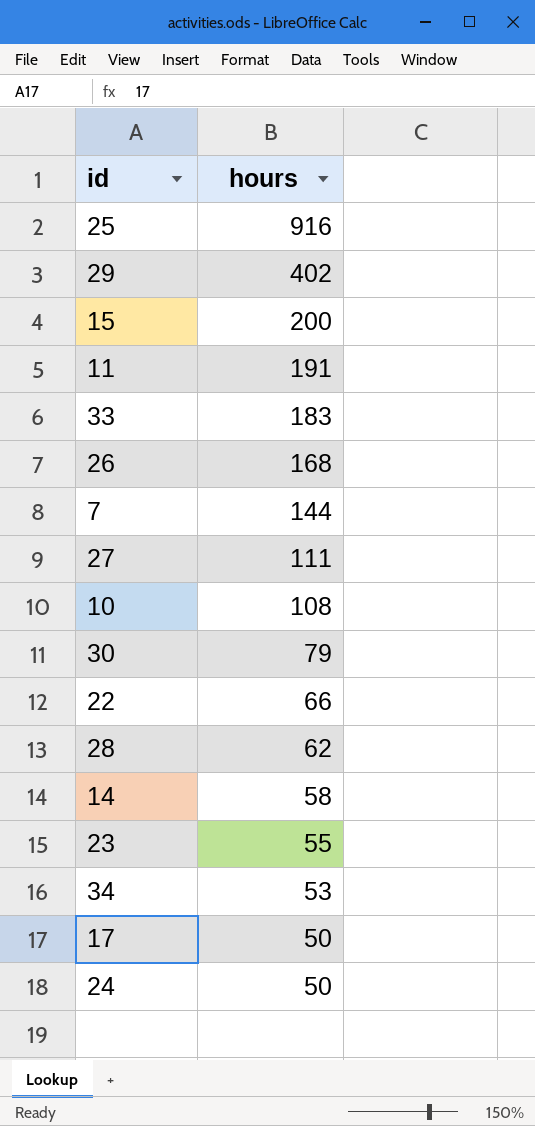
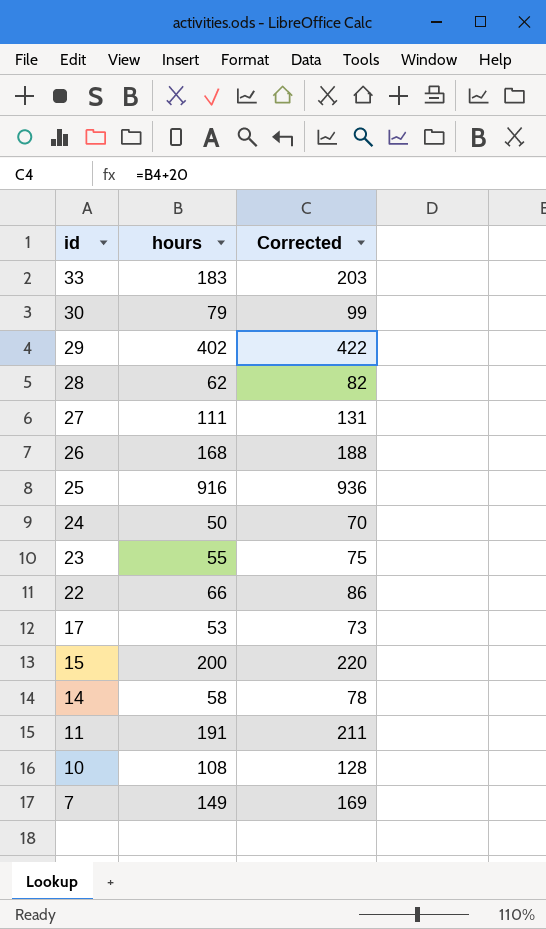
row order: hours descending -> id descending
column Corrected | formula: none -> [hours] + 20
row 34: 53 -> none
17 | hours: 50 -> 53
7 | hours: 144 -> 149

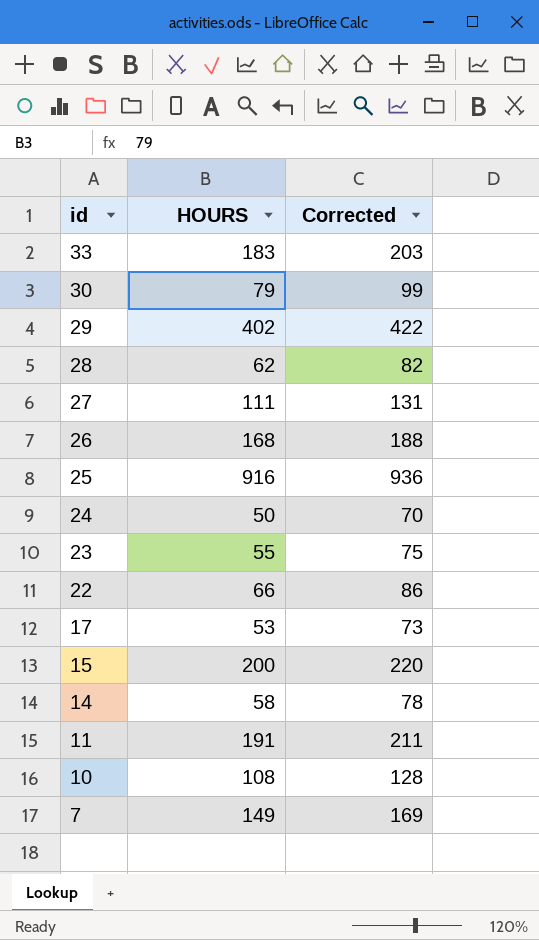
column name: hours -> HOURS

